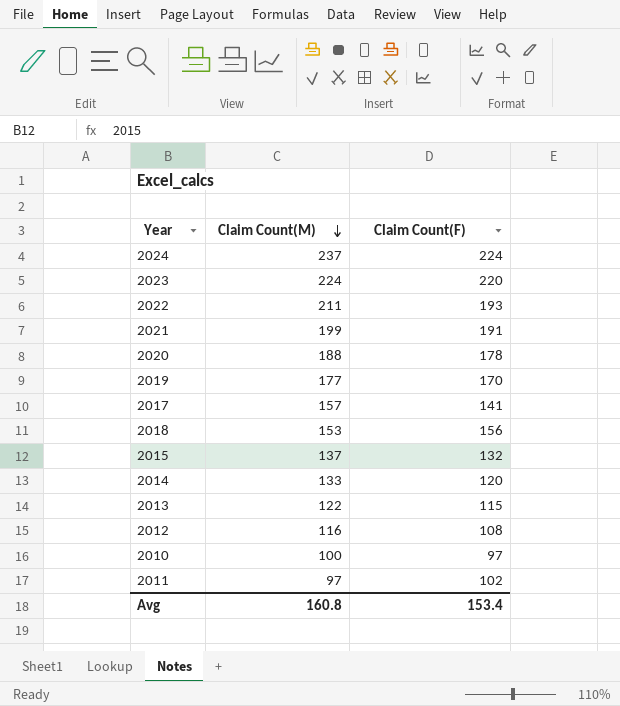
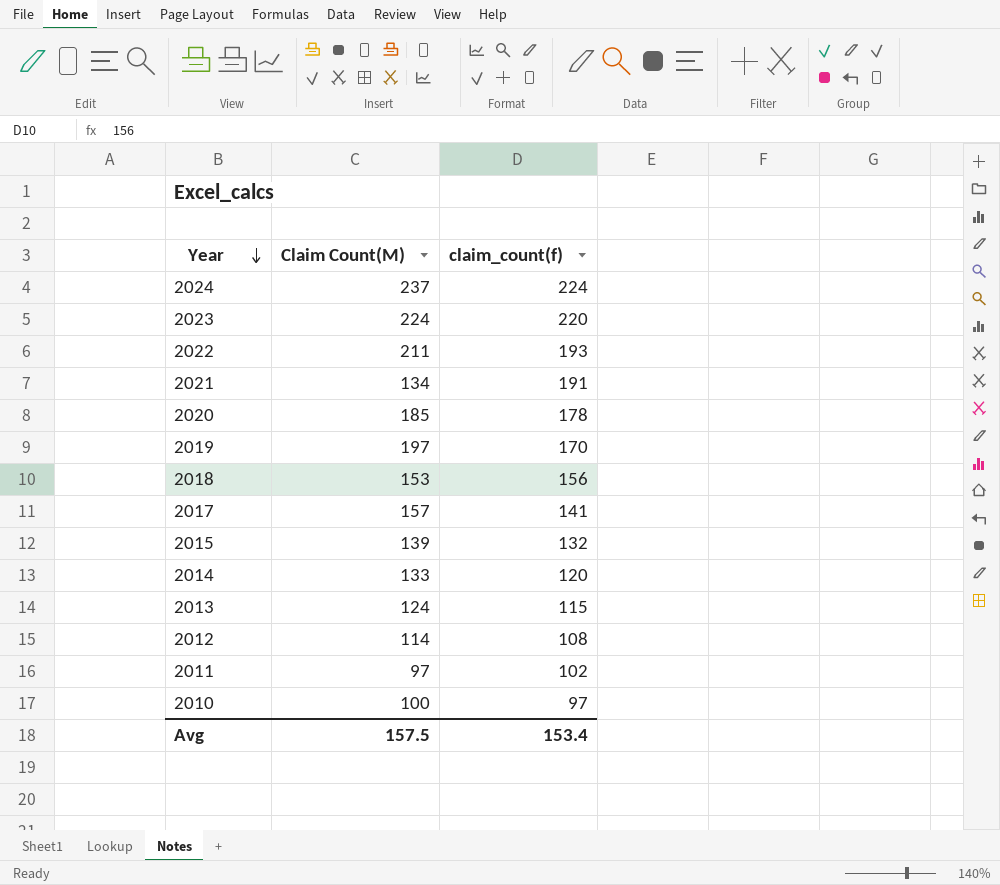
row order: Claim Count(M) descending -> Year descending
column name: Claim Count(F) -> claim_count(f)
2021 | Claim Count(M): 199 -> 134
2020 | Claim Count(M): 188 -> 185
2019 | Claim Count(M): 177 -> 197
2015 | Claim Count(M): 137 -> 139
2013 | Claim Count(M): 122 -> 124
2012 | Claim Count(M): 116 -> 114
Avg | Claim Count(M): 160.8 -> 157.5

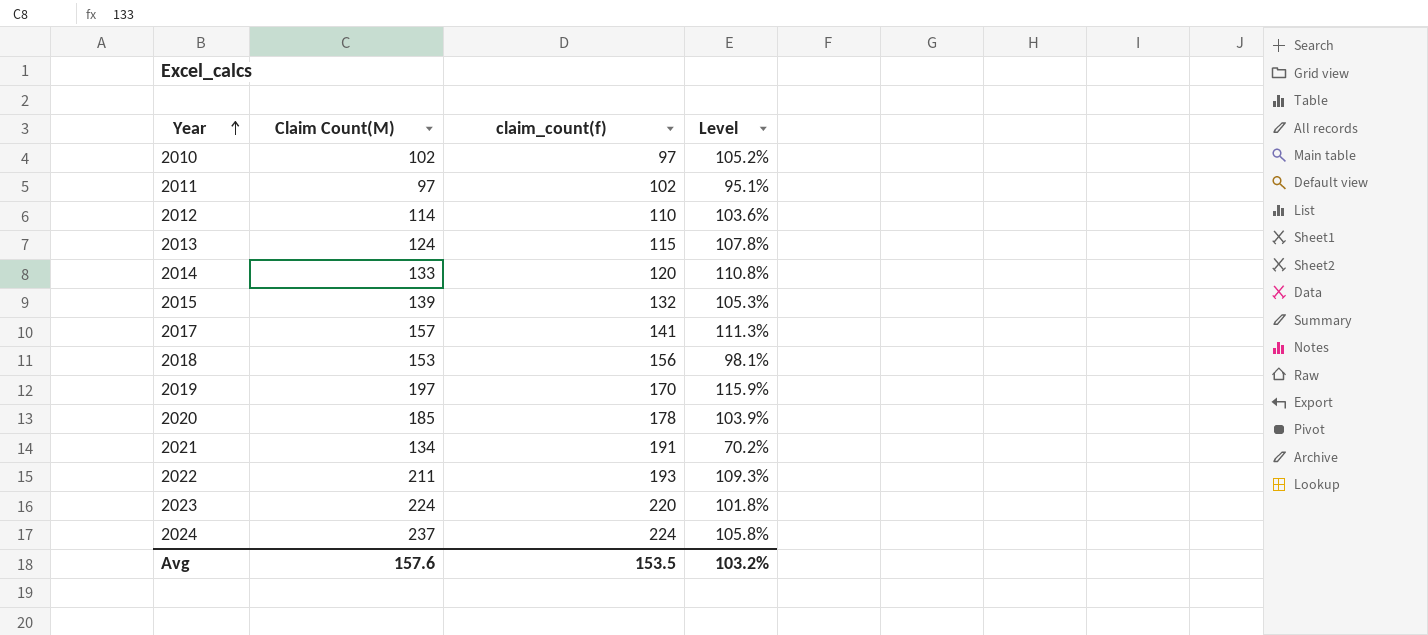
row order: Year descending -> Year ascending
column Level | formula: none -> [Claim Count(M)] / [claim_count(f)]
2010 | Claim Count(M): 100 -> 102
2012 | claim_count(f): 108 -> 110
Avg | Claim Count(M): 157.5 -> 157.6
Avg | claim_count(f): 153.4 -> 153.5

